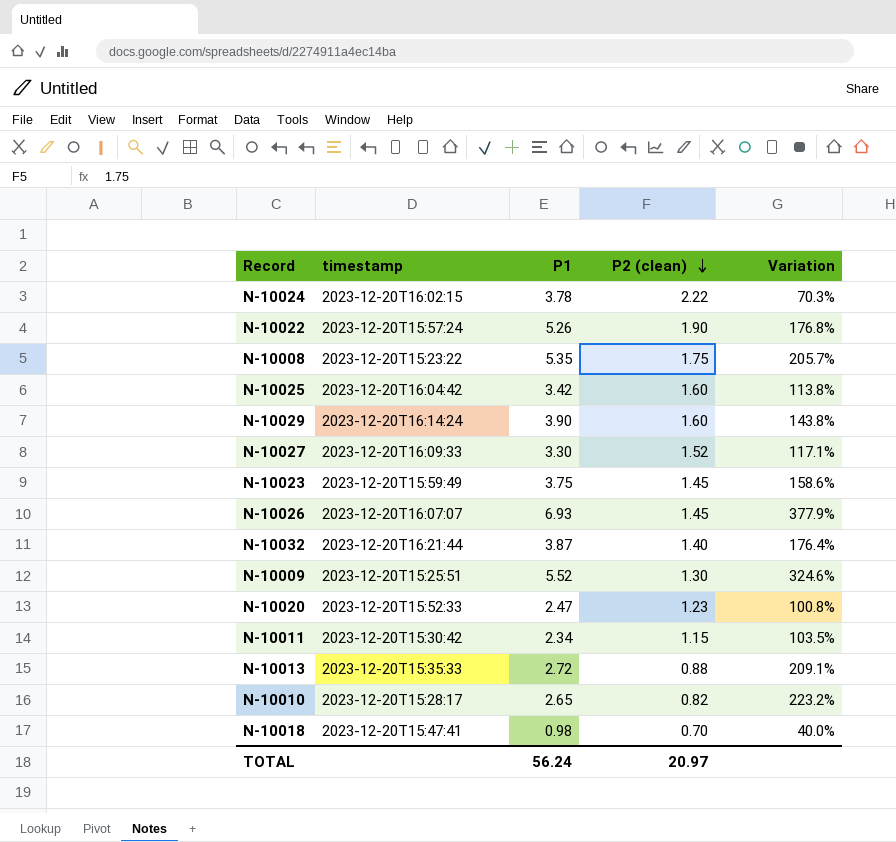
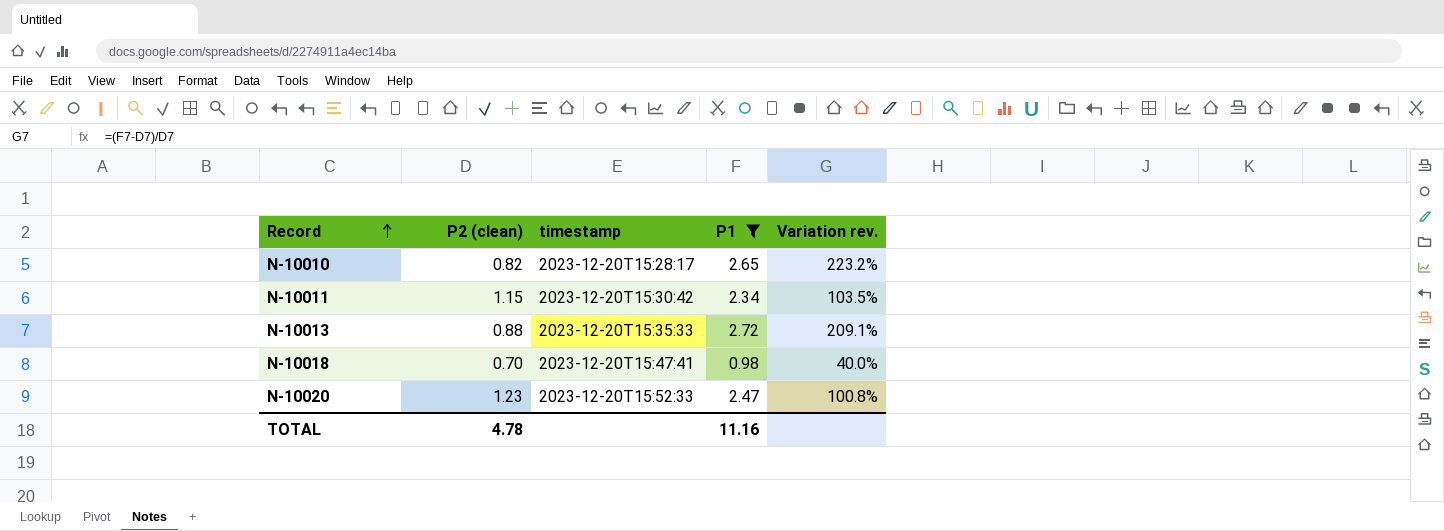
filter: none -> P1 <= 2.72
row order: P2 (clean) descending -> Record ascending
column P2 (clean) | position: 4 -> 2
column name: Variation -> Variation rev.
TOTAL | P2 (clean): 20.97 -> 4.78
TOTAL | P1: 56.24 -> 11.16

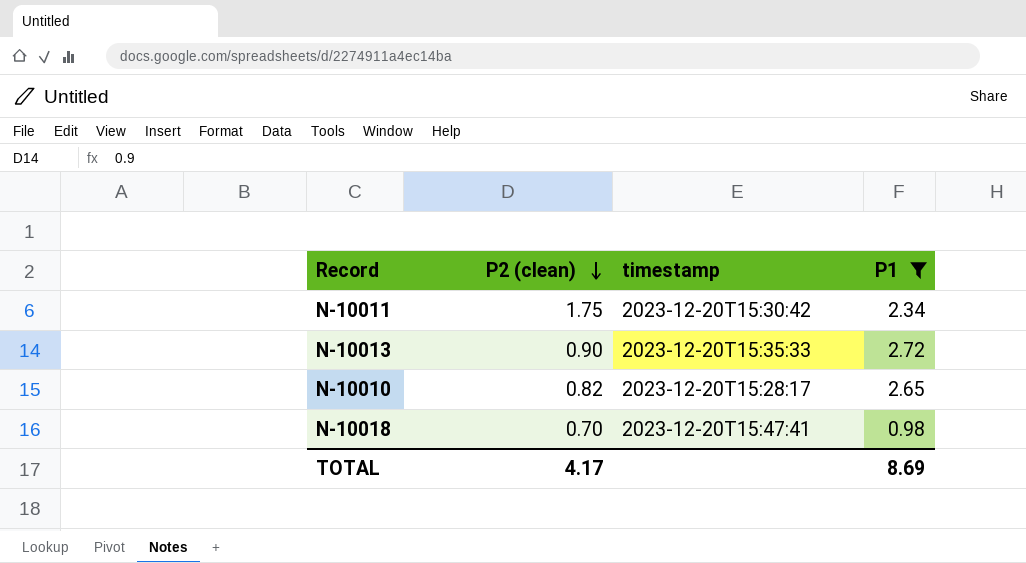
row order: Record ascending -> P2 (clean) descending
column Variation rev. | formula: ([P1] - [P2 (clean)]) / [P2 (clean)] -> none
row N-10020: 1.23 | 2023-12-20T15:52:33 | 2.47 | 100.8% -> none
N-10011 | P2 (clean): 1.15 -> 1.75
N-10013 | P2 (clean): 0.88 -> 0.90
TOTAL | P2 (clean): 4.78 -> 4.17
TOTAL | P1: 11.16 -> 8.69

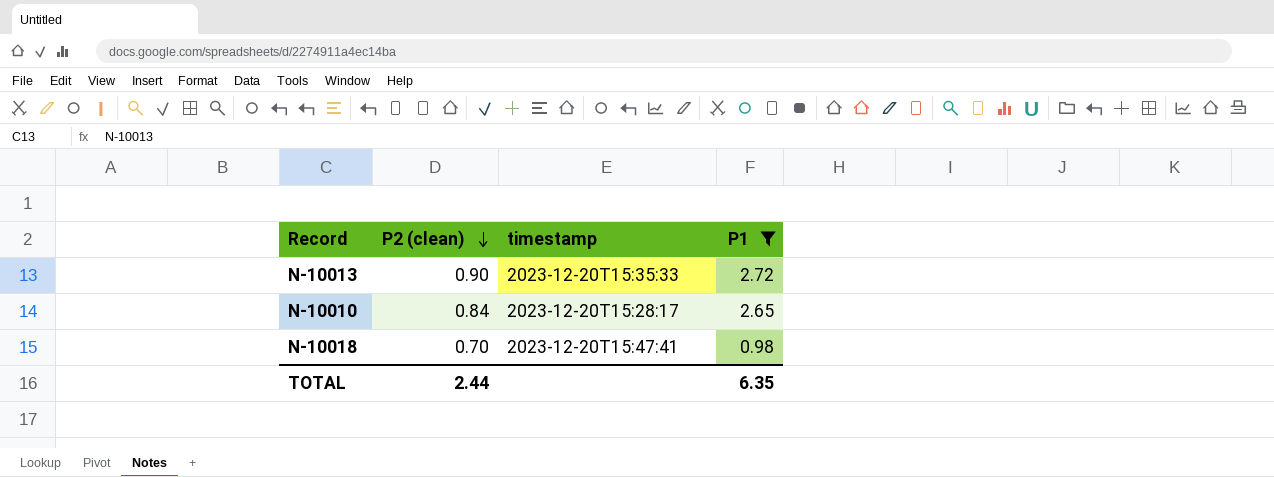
row N-10011: 1.75 | 2023-12-20T15:30:42 | 2.34 -> none
N-10010 | P2 (clean): 0.82 -> 0.84
TOTAL | P2 (clean): 4.17 -> 2.44
TOTAL | P1: 8.69 -> 6.35

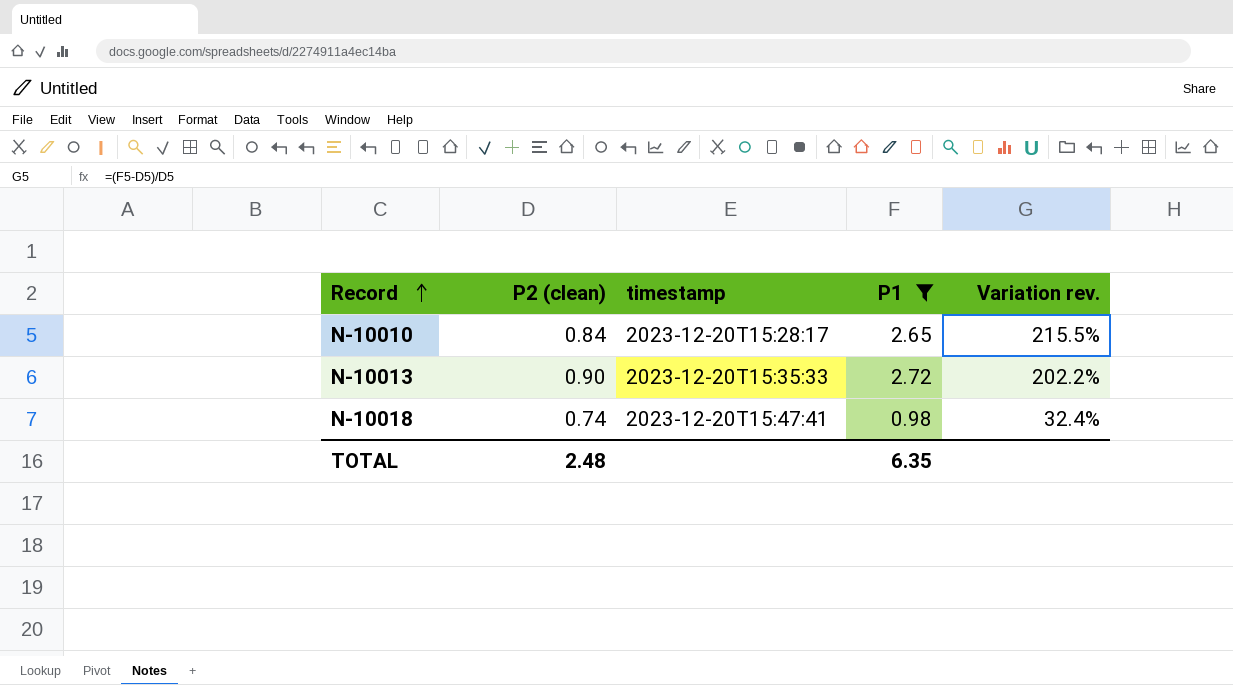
row order: P2 (clean) descending -> Record ascending
column Variation rev. | formula: none -> ([P1] - [P2 (clean)]) / [P2 (clean)]
N-10018 | P2 (clean): 0.70 -> 0.74
TOTAL | P2 (clean): 2.44 -> 2.48

